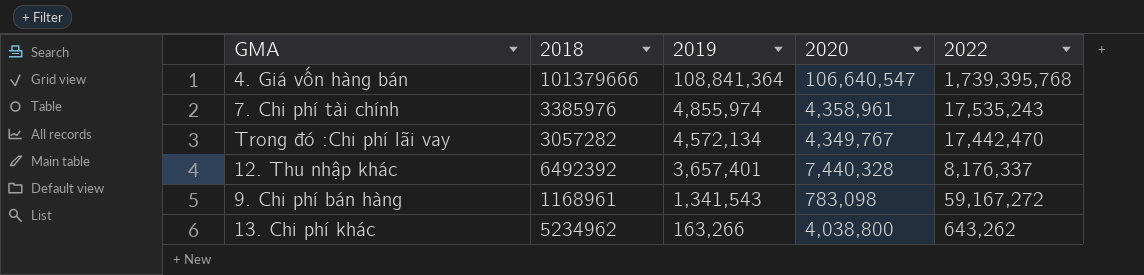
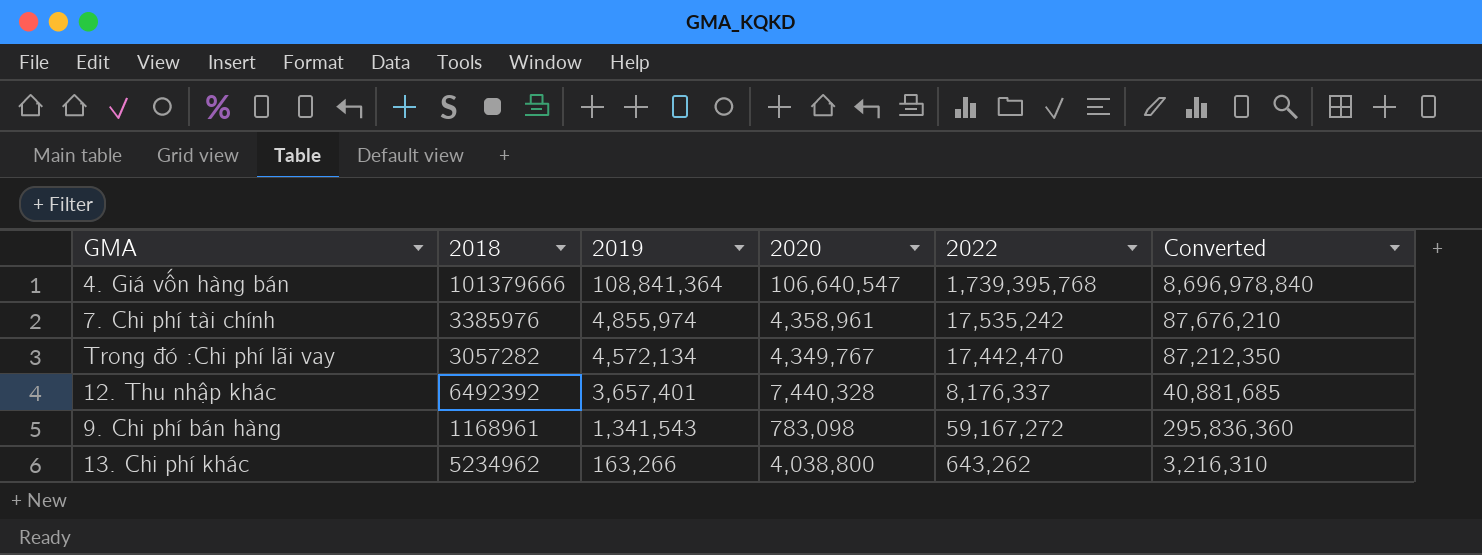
column Converted | formula: none -> [2022] * 5
7. Chi phí tài chính | 2022: 17,535,243 -> 17,535,242

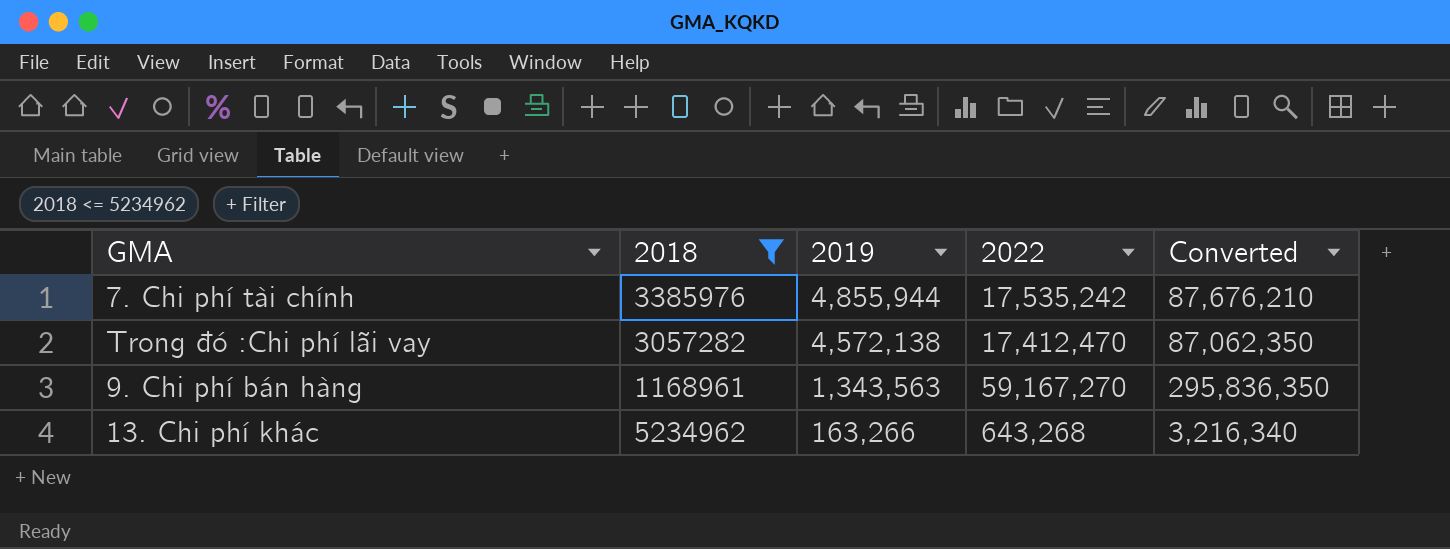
filter: none -> 2018 <= 5234962
column 2020 | position: 4 -> none
7. Chi phí tài chính | 2019: 4,855,974 -> 4,855,944
Trong đó :Chi phí lãi vay | 2019: 4,572,134 -> 4,572,138
Trong đó :Chi phí lãi vay | 2022: 17,442,470 -> 17,412,470
Trong đó :Chi phí lãi vay | Converted: 87,212,350 -> 87,062,350
9. Chi phí bán hàng | 2019: 1,341,543 -> 1,343,563
9. Chi phí bán hàng | 2022: 59,167,272 -> 59,167,270
9. Chi phí bán hàng | Converted: 295,836,360 -> 295,836,350
13. Chi phí khác | 2022: 643,262 -> 643,268
13. Chi phí khác | Converted: 3,216,310 -> 3,216,340

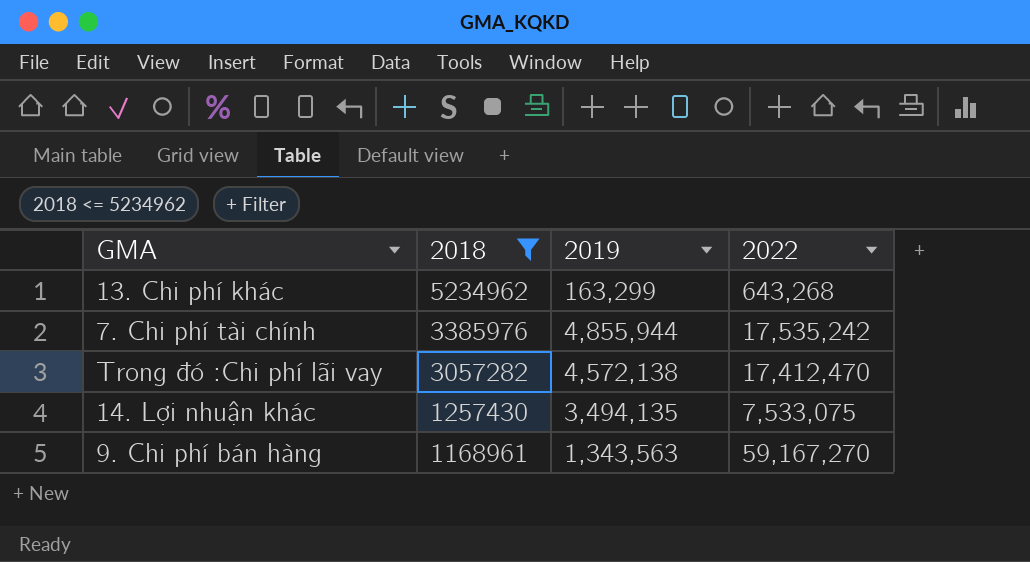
row order: 2019 descending -> 2018 descending
column Converted | formula: [2022] * 5 -> none
13. Chi phí khác | 2019: 163,266 -> 163,299
row 14. Lợi nhuận khác: none -> 1257430 | 3,494,135 | 7,533,075

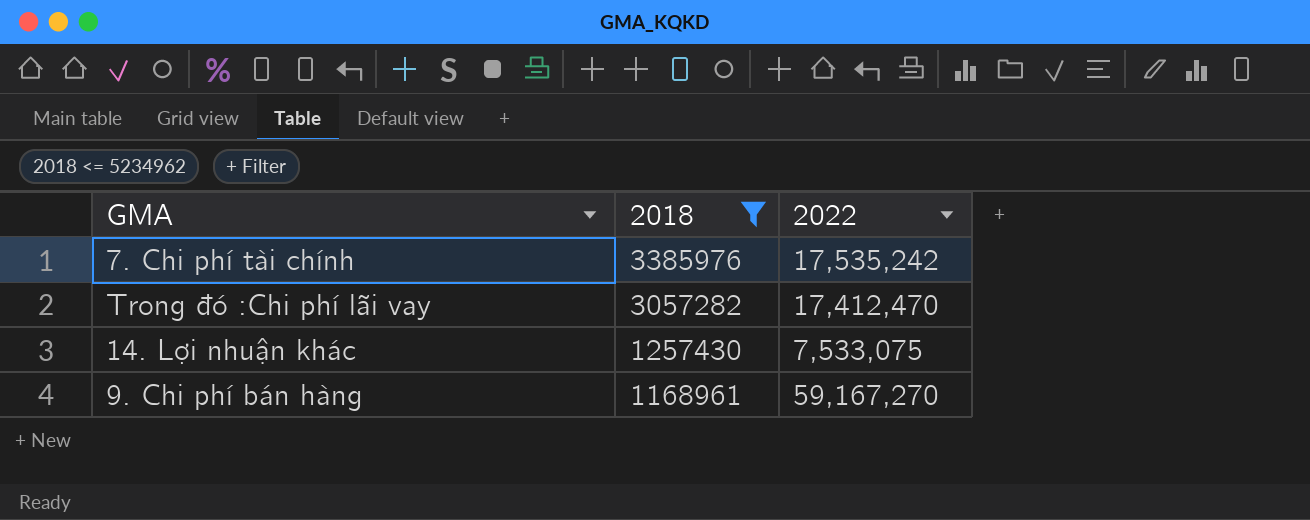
column 2019 | position: 3 -> none
row 13. Chi phí khác: 5234962 | 163,299 | 643,268 -> none

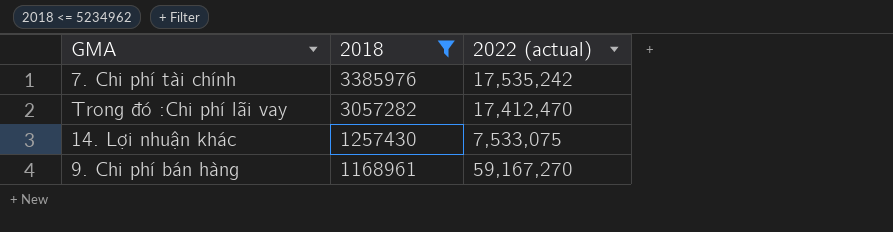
column name: 2022 -> 2022 (actual)

